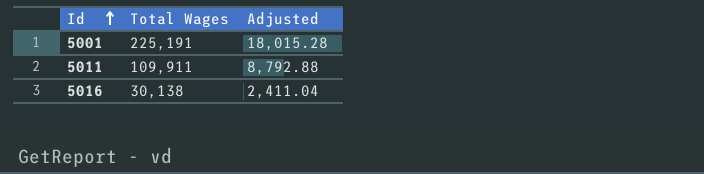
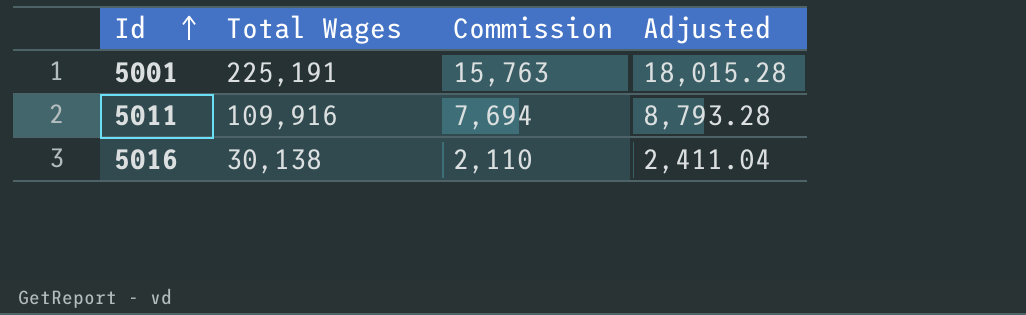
column Commission | formula: none -> [Total Wages] * 0.07
5011 | Total Wages: 109,911 -> 109,916
5011 | Adjusted: 8,792.88 -> 8,793.28

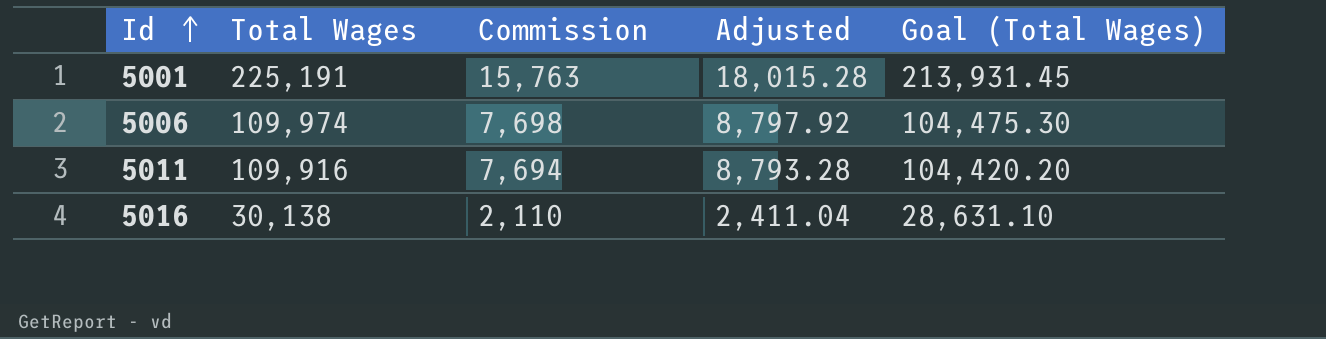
column Goal (Total Wages) | formula: none -> [Total Wages] * 0.95
row 5006: none -> 109,974 | 7,698 | 8,797.92 | 104,475.30

